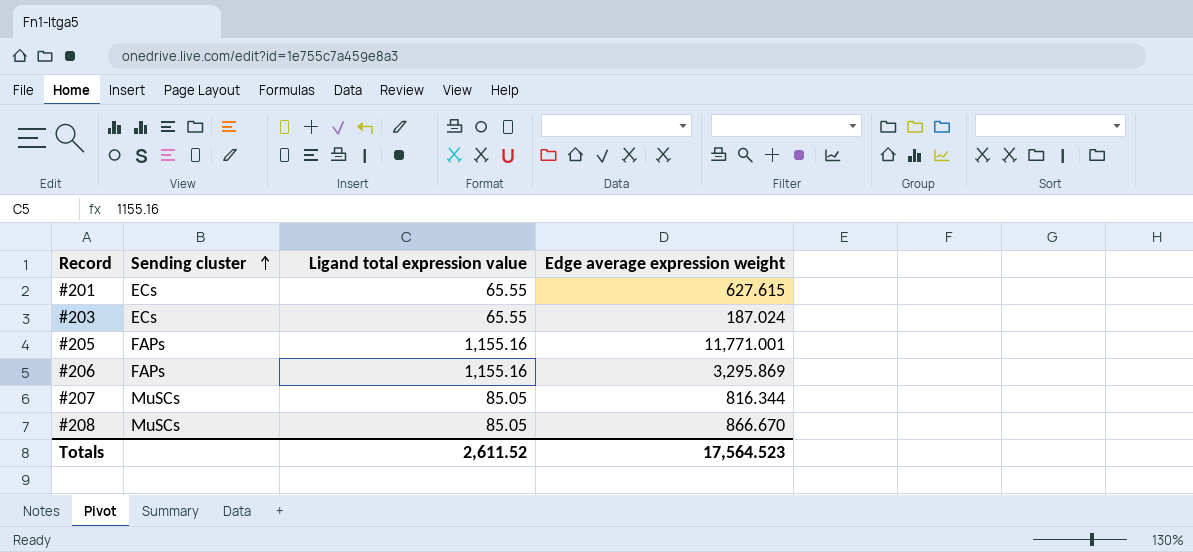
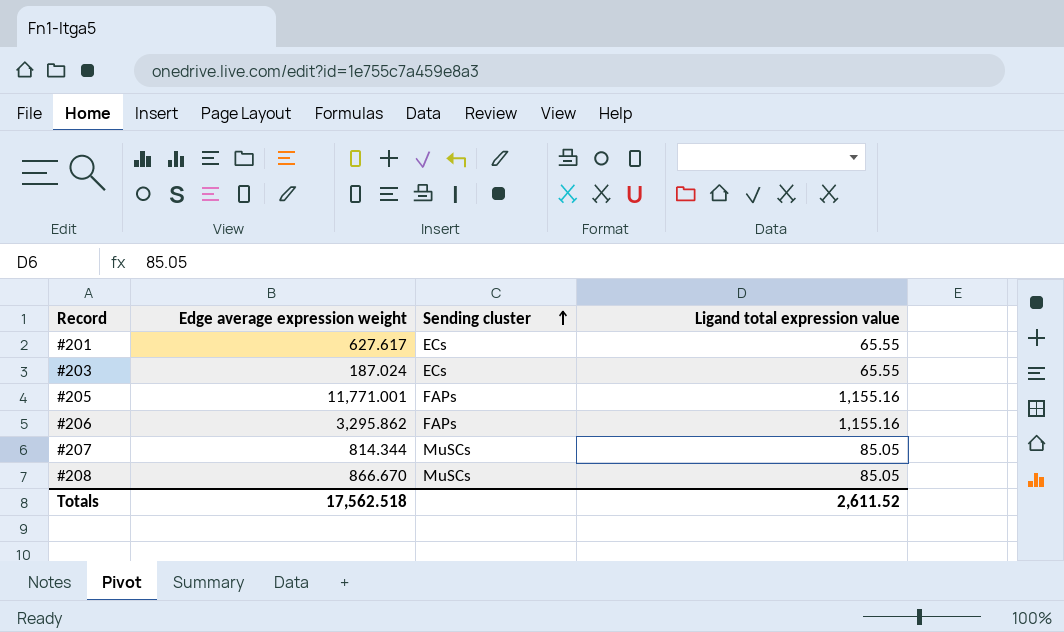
column Edge average expression weight | position: 4 -> 2
#201 | Edge average expression weight: 627.615 -> 627.617
#206 | Edge average expression weight: 3,295.869 -> 3,295.862
#207 | Edge average expression weight: 816.344 -> 814.344
Totals | Edge average expression weight: 17,564.523 -> 17,562.518

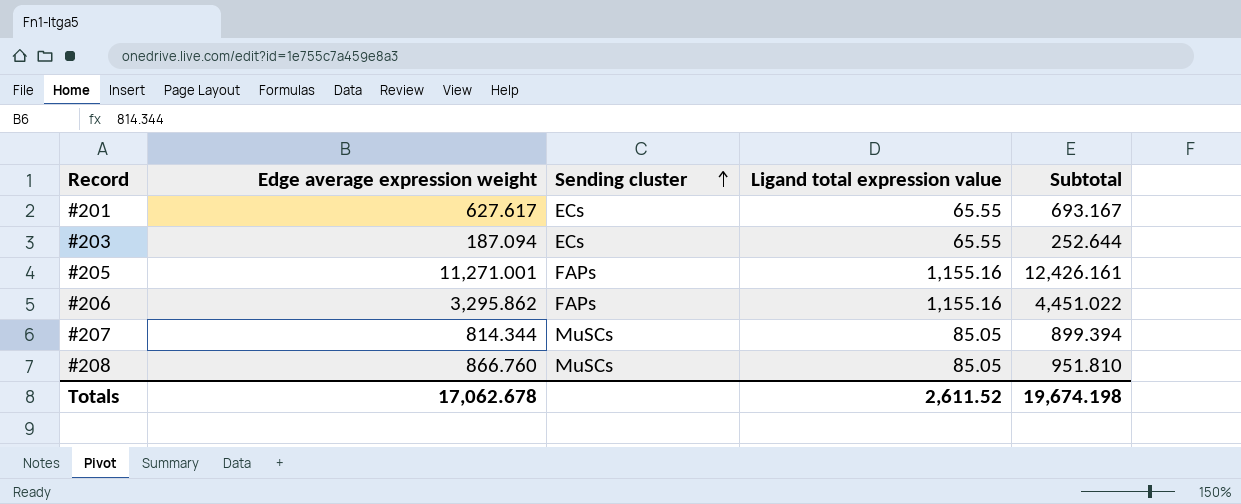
column Subtotal | formula: none -> [Edge average expression weight] + [Ligand total expression value]
#203 | Edge average expression weight: 187.024 -> 187.094
#205 | Edge average expression weight: 11,771.001 -> 11,271.001
#208 | Edge average expression weight: 866.670 -> 866.760
Totals | Edge average expression weight: 17,562.518 -> 17,062.678

